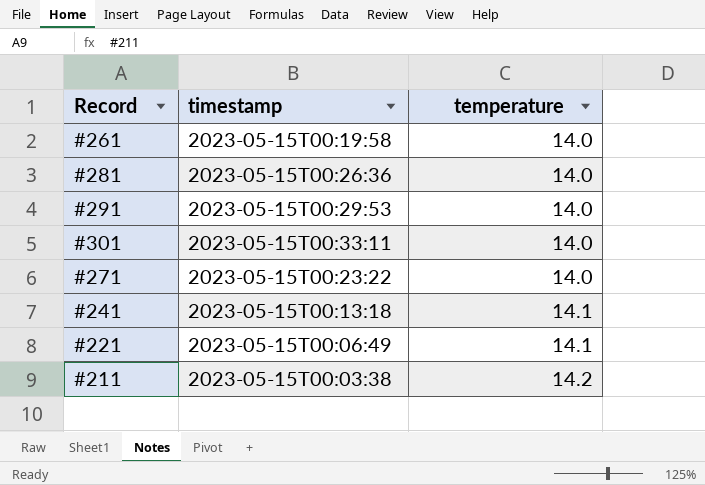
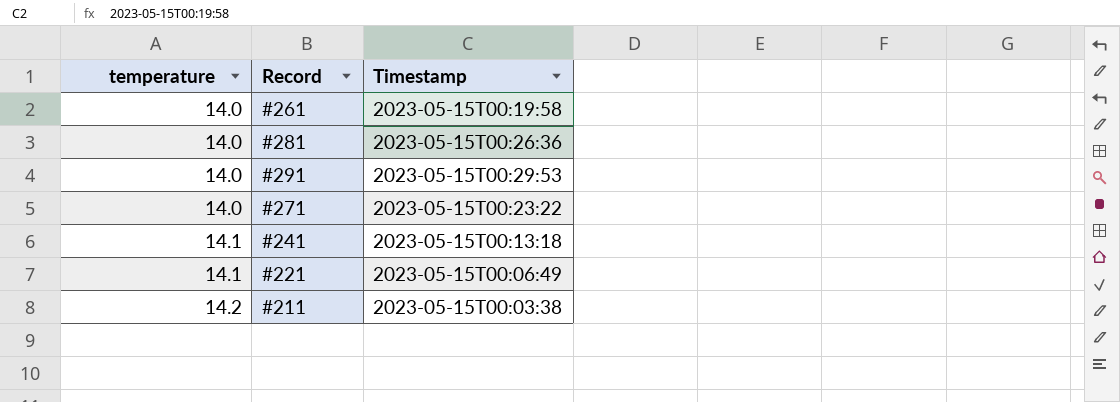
column temperature | position: 3 -> 1
column name: timestamp -> Timestamp
row #301: 2023-05-15T00:33:11 | 14.0 -> none

